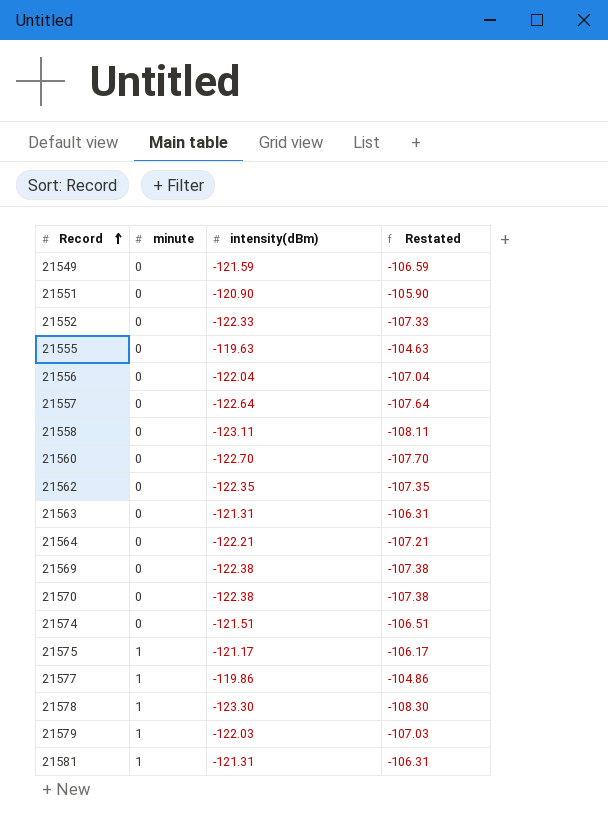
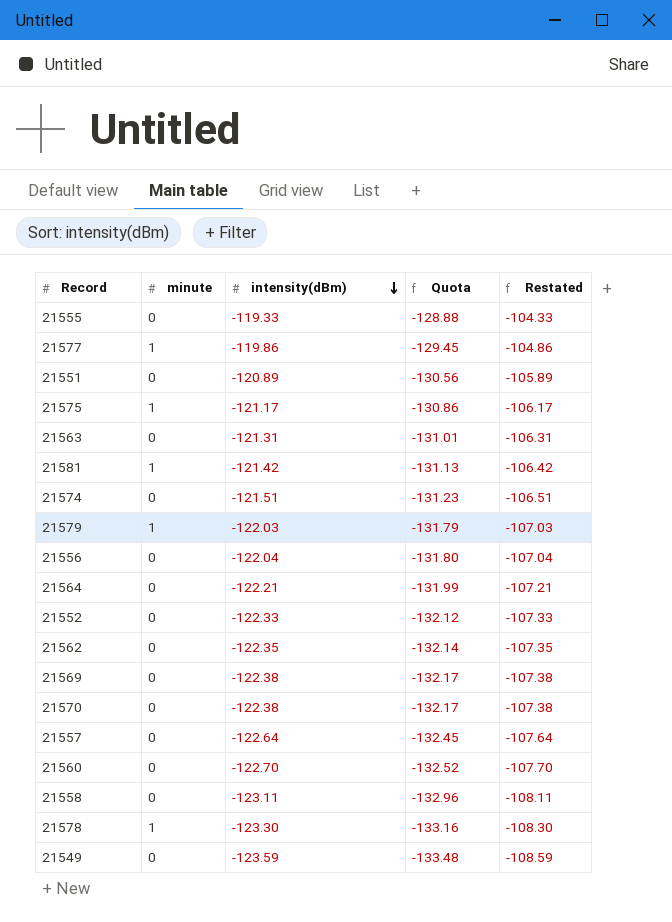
row order: Record ascending -> intensity(dBm) descending
column Quota | formula: none -> [intensity(dBm)] * 1.08
21555 | intensity(dBm): -119.63 -> -119.33
21555 | Restated: -104.63 -> -104.33
21551 | intensity(dBm): -120.90 -> -120.89
21551 | Restated: -105.90 -> -105.89
21581 | intensity(dBm): -121.31 -> -121.42
21581 | Restated: -106.31 -> -106.42
21549 | intensity(dBm): -121.59 -> -123.59
21549 | Restated: -106.59 -> -108.59

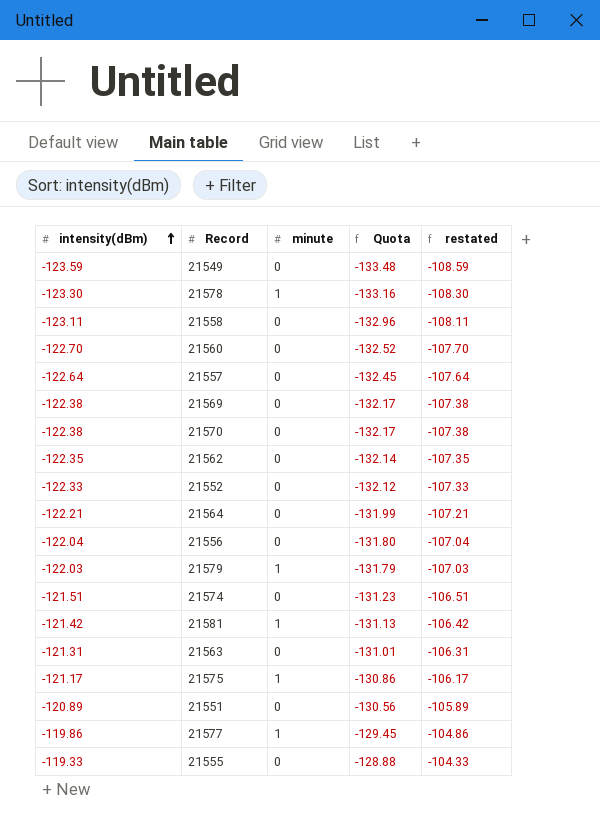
row order: intensity(dBm) descending -> intensity(dBm) ascending
column intensity(dBm) | position: 3 -> 1
column name: Restated -> restated

